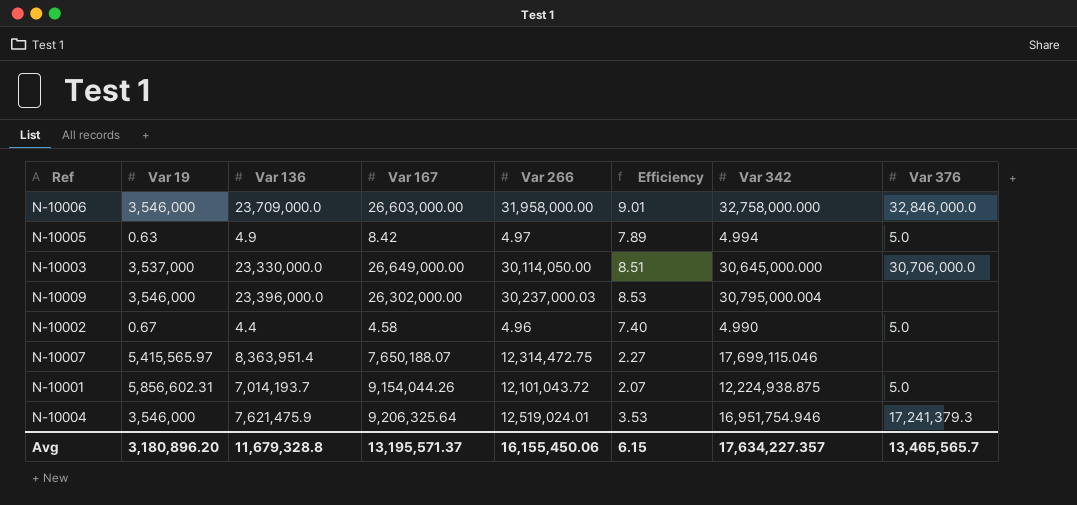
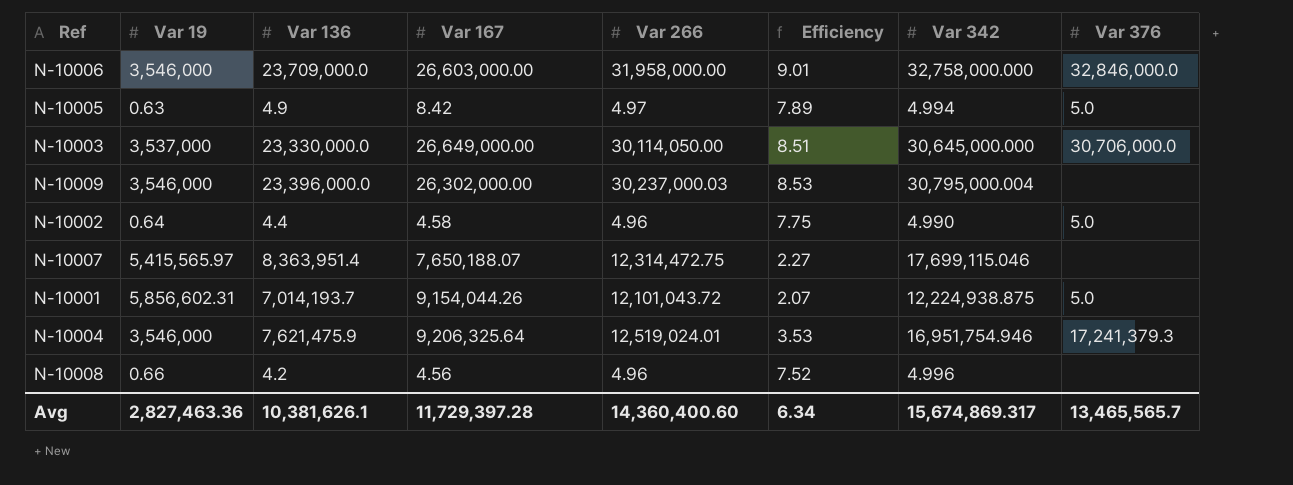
N-10002 | Var 19: 0.67 -> 0.64
N-10002 | Efficiency: 7.40 -> 7.75
row N-10008: none -> 0.66 | 4.2 | 4.56 | 4.96 | 7.52 | 4.996 | none
Avg | Var 19: 3,180,896.20 -> 2,827,463.36
Avg | Var 136: 11,679,328.8 -> 10,381,626.1
Avg | Var 167: 13,195,571.37 -> 11,729,397.28
Avg | Var 266: 16,155,450.06 -> 14,360,400.60
Avg | Efficiency: 6.15 -> 6.34
Avg | Var 342: 17,634,227.357 -> 15,674,869.317

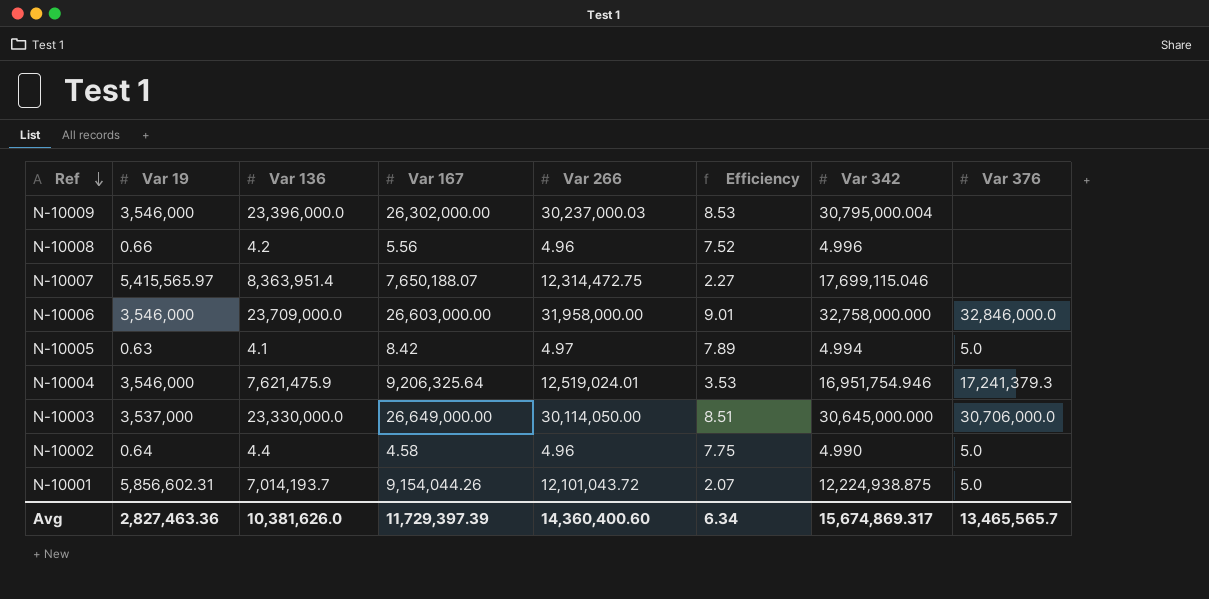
row order: none -> Ref descending
N-10008 | Var 167: 4.56 -> 5.56
N-10005 | Var 136: 4.9 -> 4.1
Avg | Var 136: 10,381,626.1 -> 10,381,626.0
Avg | Var 167: 11,729,397.28 -> 11,729,397.39

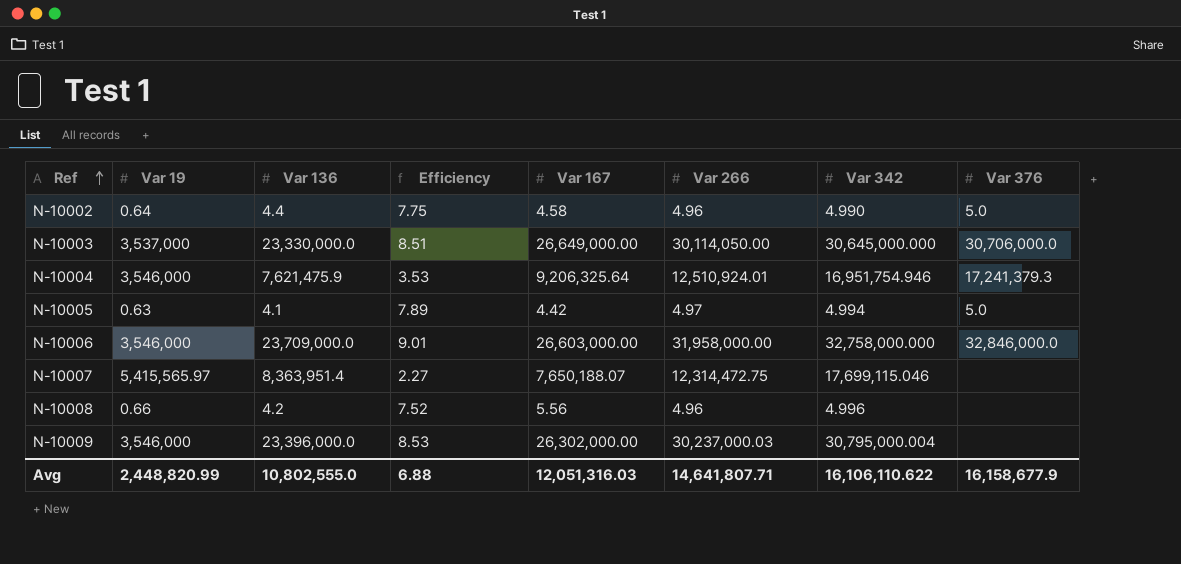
row order: Ref descending -> Ref ascending
column Efficiency | position: 6 -> 4
row N-10001: 5,856,602.31 | 7,014,193.7 | 9,154,044.26 | 12,101,043.72 | 2.07 | 12,224,938.875 | 5.0 -> none
N-10004 | Var 266: 12,519,024.01 -> 12,510,924.01
N-10005 | Var 167: 8.42 -> 4.42
Avg | Var 19: 2,827,463.36 -> 2,448,820.99
Avg | Var 136: 10,381,626.0 -> 10,802,555.0
Avg | Efficiency: 6.34 -> 6.88
Avg | Var 167: 11,729,397.39 -> 12,051,316.03
Avg | Var 266: 14,360,400.60 -> 14,641,807.71
Avg | Var 342: 15,674,869.317 -> 16,106,110.622
Avg | Var 376: 13,465,565.7 -> 16,158,677.9

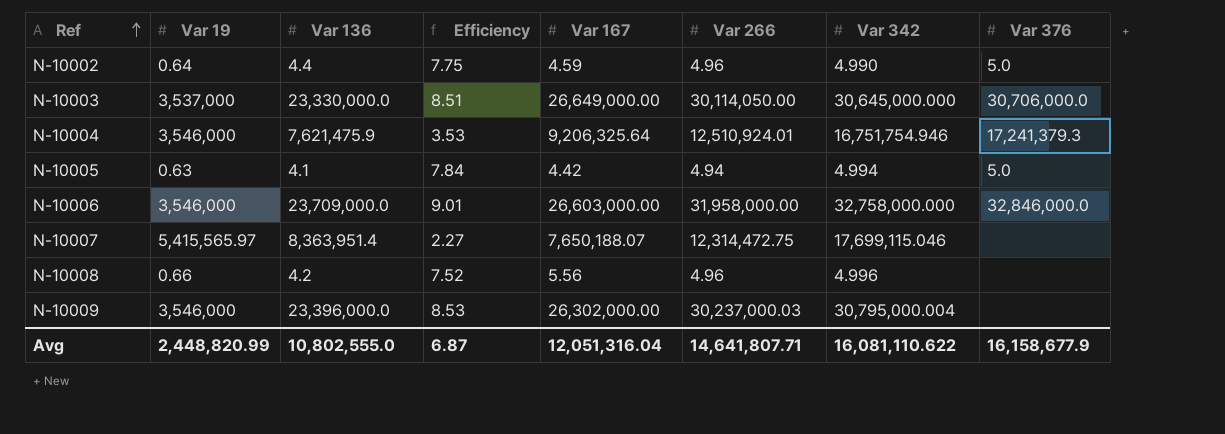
N-10002 | Var 167: 4.58 -> 4.59
N-10004 | Var 342: 16,951,754.946 -> 16,751,754.946
N-10005 | Efficiency: 7.89 -> 7.84
N-10005 | Var 266: 4.97 -> 4.94
Avg | Efficiency: 6.88 -> 6.87
Avg | Var 167: 12,051,316.03 -> 12,051,316.04
Avg | Var 342: 16,106,110.622 -> 16,081,110.622

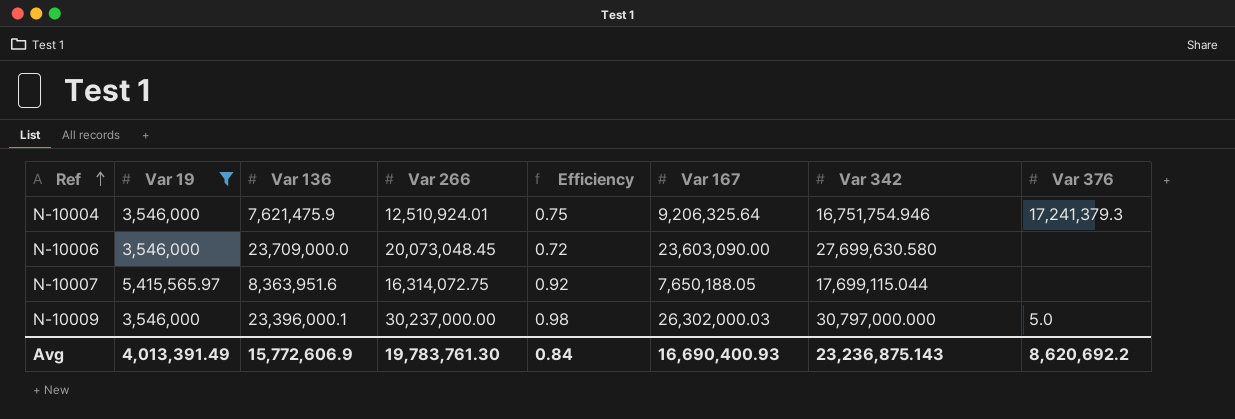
filter: none -> Var 19 >= 3,546,000
column Var 266 | position: 6 -> 4
column Efficiency | formula: [Var 266] / [Var 19] -> [Var 266] / [Var 342]
N-10006 | Var 266: 31,958,000.00 -> 20,073,048.45
N-10006 | Var 167: 26,603,000.00 -> 23,603,090.00
N-10006 | Var 342: 32,758,000.000 -> 27,699,630.580
N-10006 | Var 376: 32,846,000.0 -> none
N-10007 | Var 136: 8,363,951.4 -> 8,363,951.6
N-10007 | Var 266: 12,314,472.75 -> 16,314,072.75
N-10007 | Var 167: 7,650,188.07 -> 7,650,188.05
N-10007 | Var 342: 17,699,115.046 -> 17,699,115.044
N-10009 | Var 136: 23,396,000.0 -> 23,396,000.1
N-10009 | Var 266: 30,237,000.03 -> 30,237,000.00
N-10009 | Var 167: 26,302,000.00 -> 26,302,000.03
N-10009 | Var 342: 30,795,000.004 -> 30,797,000.000
N-10009 | Var 376: none -> 5.0
Avg | Var 19: 2,448,820.99 -> 4,013,391.49
Avg | Var 136: 10,802,555.0 -> 15,772,606.9
Avg | Var 266: 14,641,807.71 -> 19,783,761.30
Avg | Efficiency: 6.87 -> 0.84
Avg | Var 167: 12,051,316.04 -> 16,690,400.93
Avg | Var 342: 16,081,110.622 -> 23,236,875.143
Avg | Var 376: 16,158,677.9 -> 8,620,692.2

